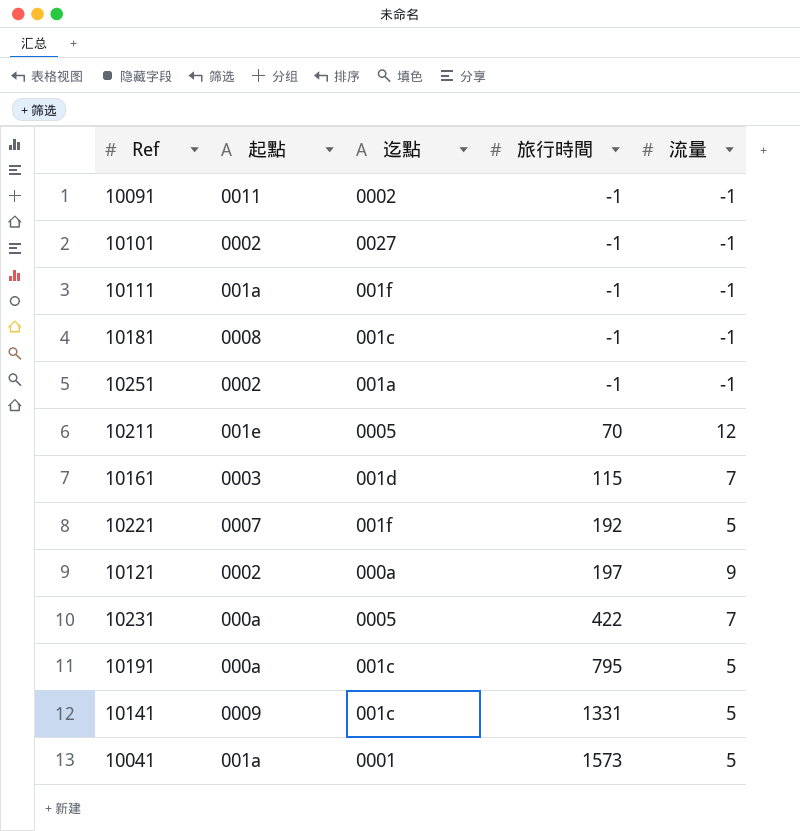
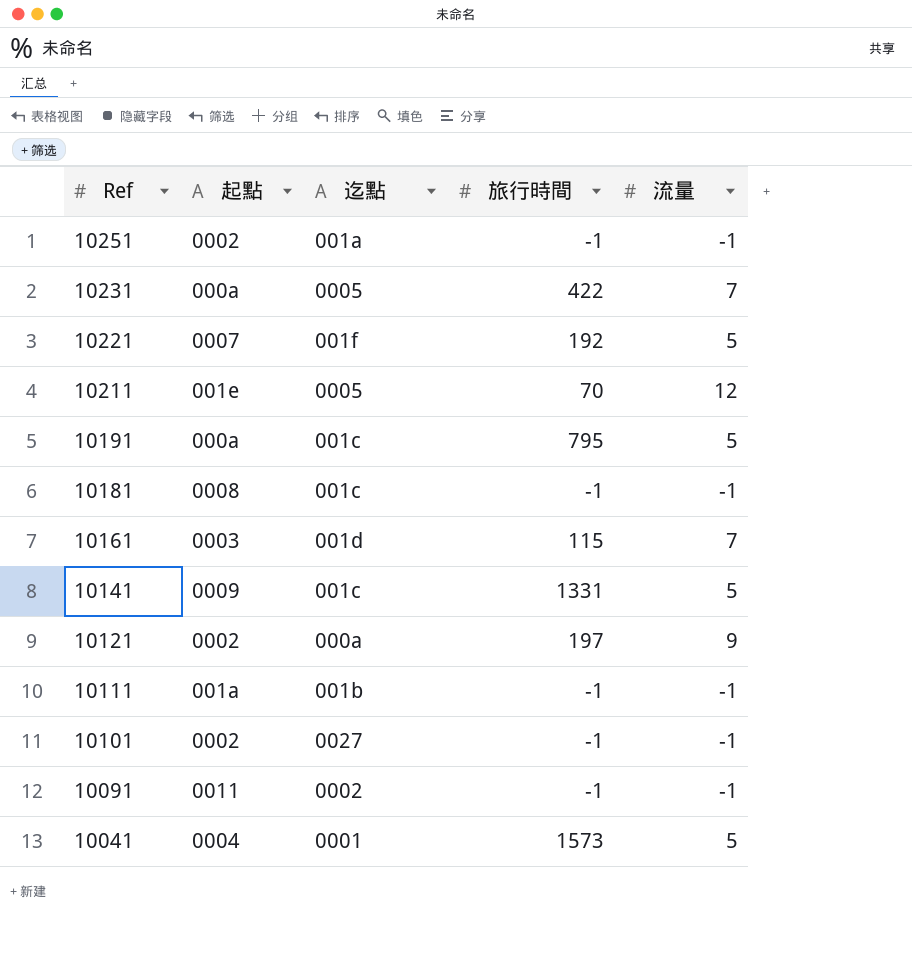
row order: 旅行時間 ascending -> Ref descending
10111 | 迄點: 001f -> 001b
10041 | 起點: 001a -> 0004

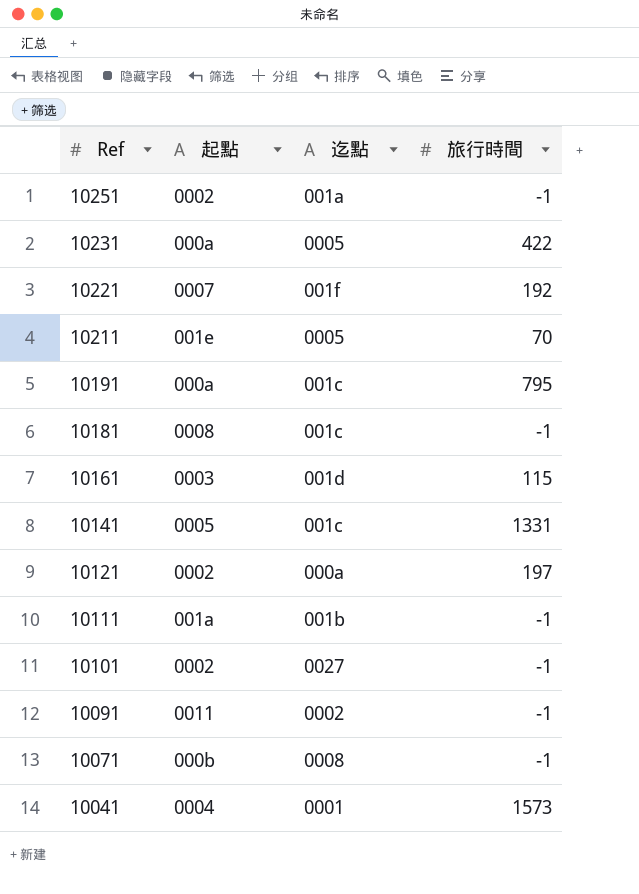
column 流量 | position: 5 -> none
10141 | 起點: 0009 -> 0005
row 10071: none -> 000b | 0008 | -1

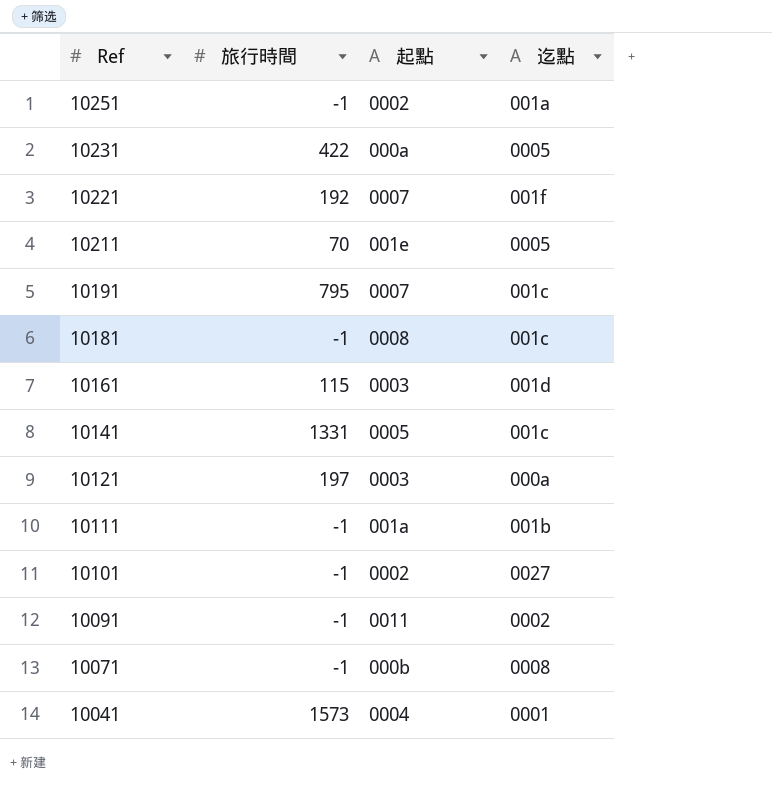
column 旅行時間 | position: 4 -> 2
10191 | 起點: 000a -> 0007
10121 | 起點: 0002 -> 0003

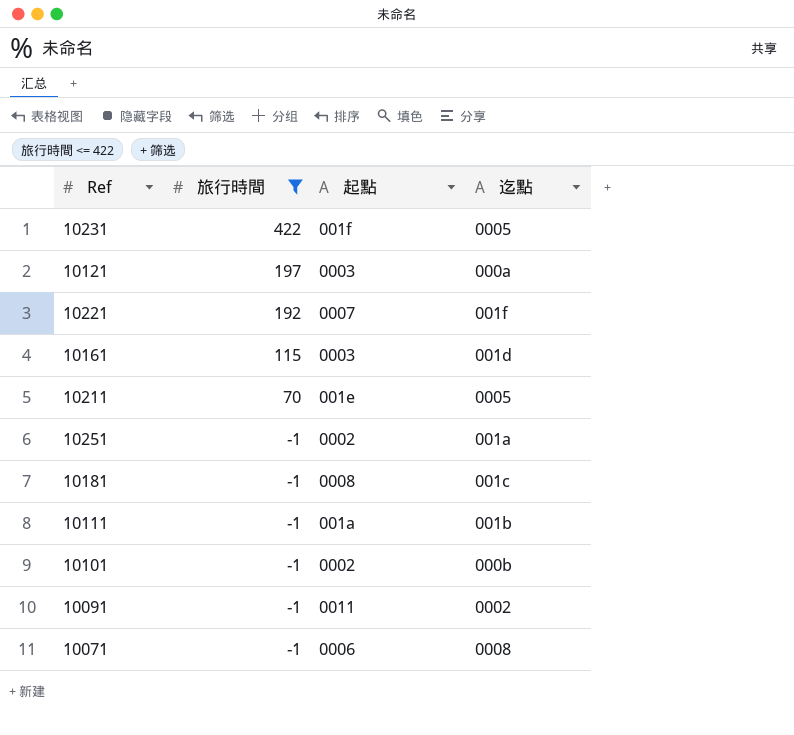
filter: none -> 旅行時間 <= 422
row order: Ref descending -> 旅行時間 descending
10231 | 起點: 000a -> 001f
10101 | 迄點: 0027 -> 000b
10071 | 起點: 000b -> 0006

